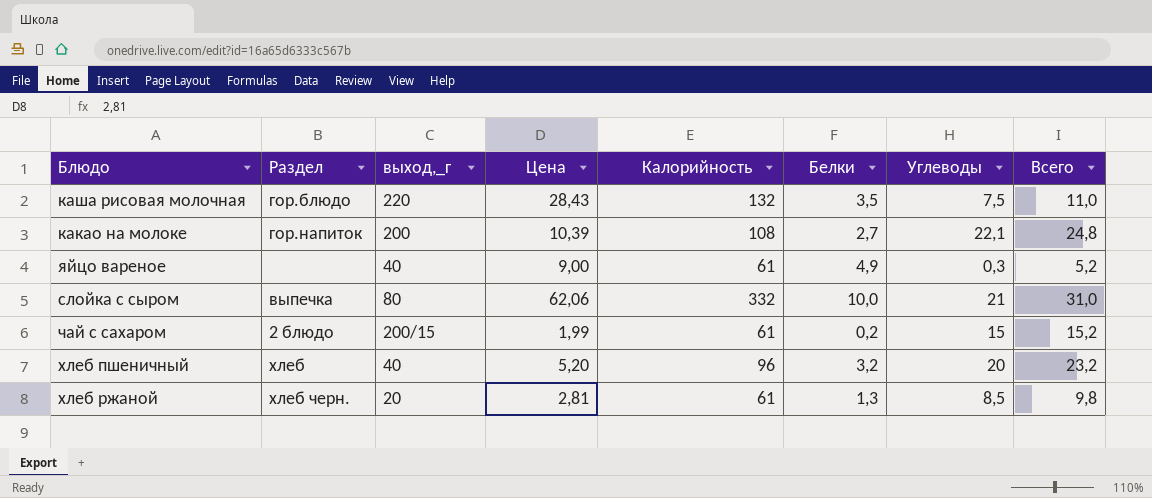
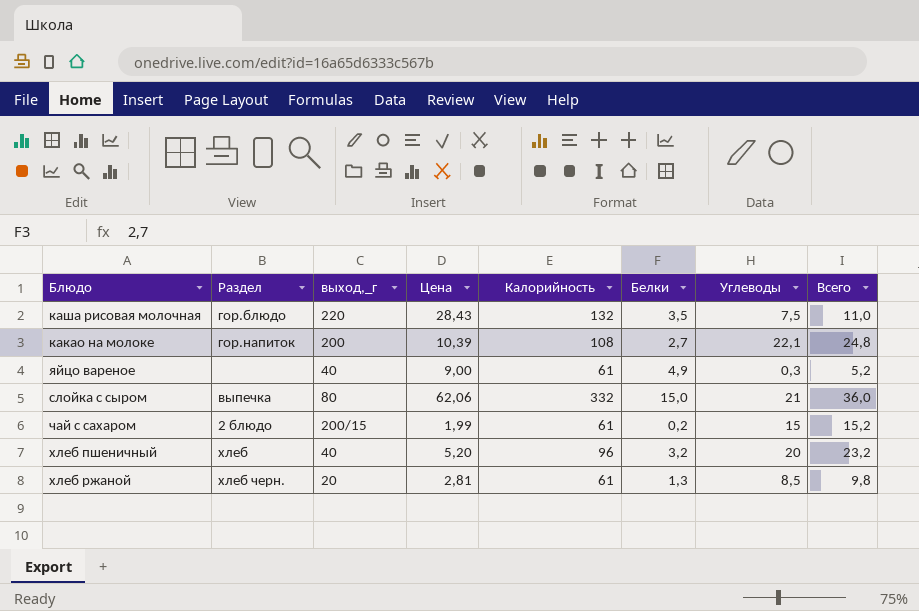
слойка с сыром | Белки: 10,0 -> 15,0
слойка с сыром | Всего: 31,0 -> 36,0

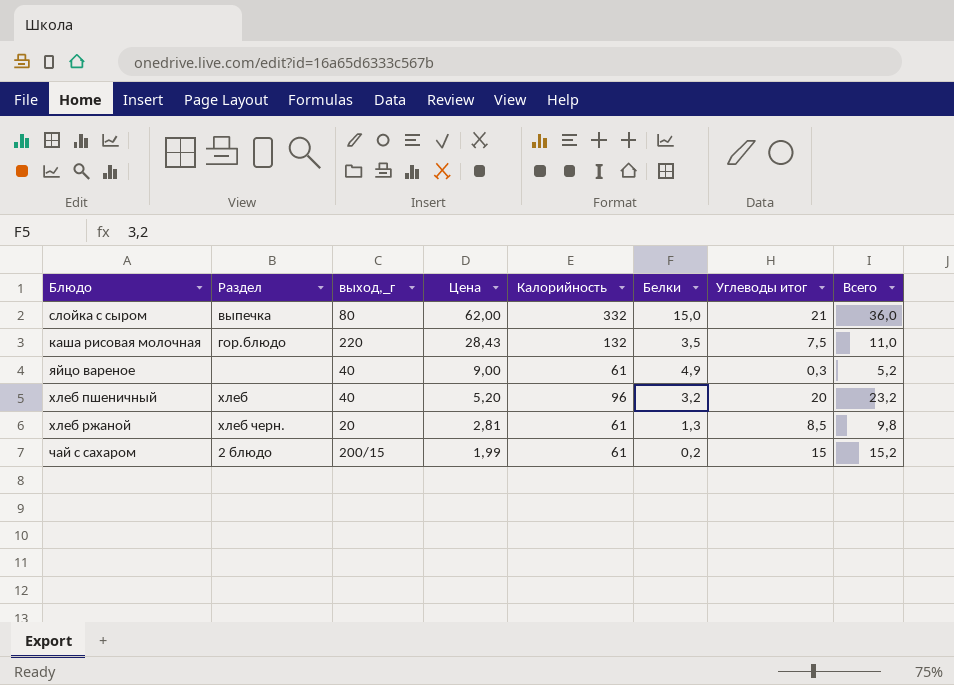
row order: none -> Цена descending
column name: Углеводы -> Углеводы итог
row какао на молоке: гор.напиток | 200 | 10,39 | 108 | 2,7 | 22,1 | 24,8 -> none
слойка с сыром | Цена: 62,06 -> 62,00

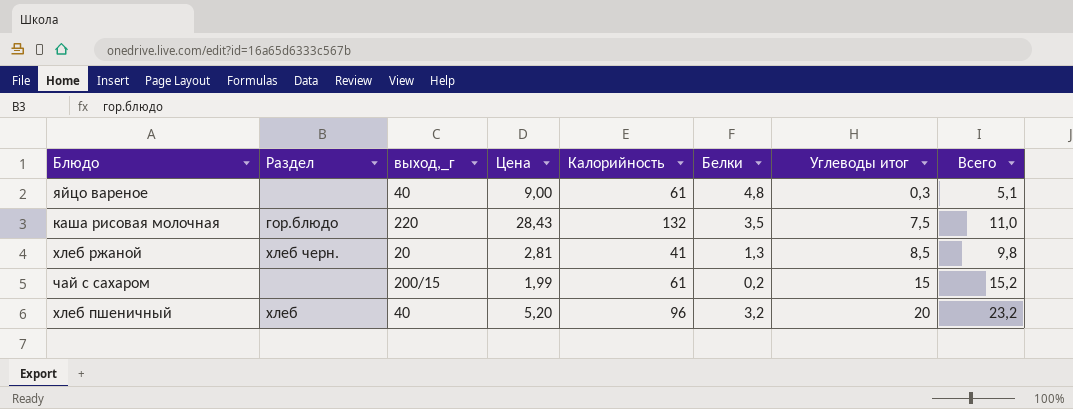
row order: Цена descending -> Углеводы итог ascending
row слойка с сыром: выпечка | 80 | 62,00 | 332 | 15,0 | 21 | 36,0 -> none
яйцо вареное | Белки: 4,9 -> 4,8
яйцо вареное | Всего: 5,2 -> 5,1
хлеб ржаной | Калорийность: 61 -> 41
чай с сахаром | Раздел: 2 блюдо -> none

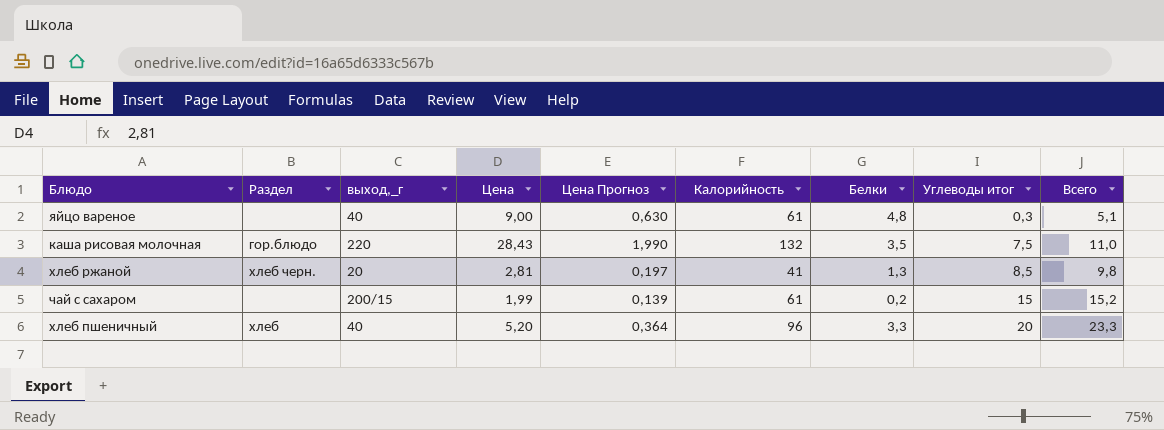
column Цена Прогноз | formula: none -> [Цена] * 0,07
хлеб пшеничный | Белки: 3,2 -> 3,3
хлеб пшеничный | Всего: 23,2 -> 23,3

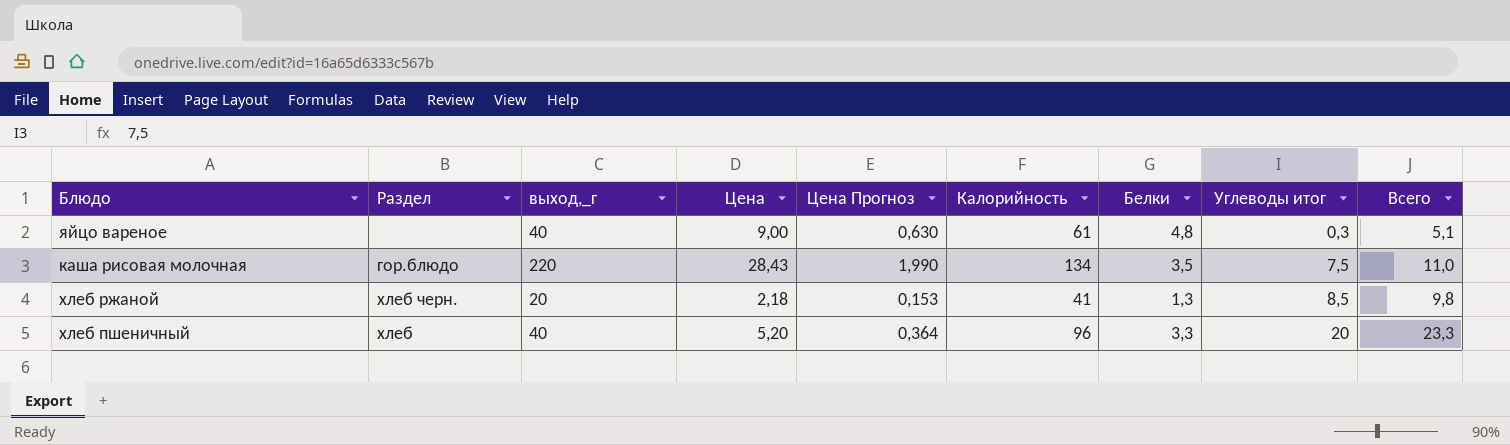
row чай с сахаром: none | 200/15 | 1,99 | 0,139 | 61 | 0,2 | 15 | 15,2 -> none
каша рисовая молочная | Калорийность: 132 -> 134
хлеб ржаной | Цена: 2,81 -> 2,18
хлеб ржаной | Цена Прогноз: 0,197 -> 0,153

